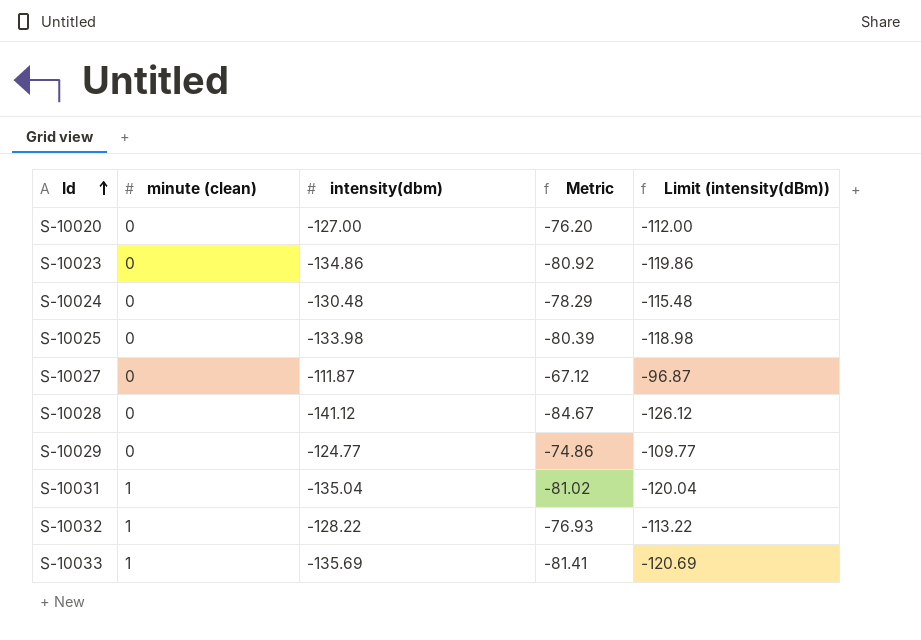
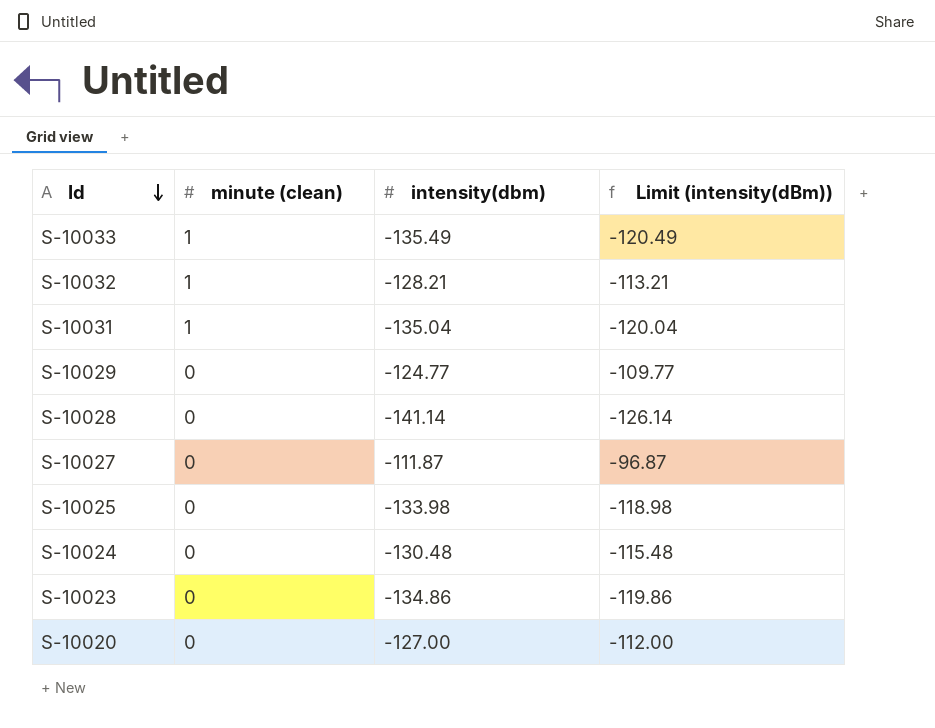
row order: Id ascending -> Id descending
column Metric | formula: [intensity(dbm)] * 0.6 -> none
S-10033 | intensity(dbm): -135.69 -> -135.49
S-10033 | Limit (intensity(dBm)): -120.69 -> -120.49
S-10032 | intensity(dbm): -128.22 -> -128.21
S-10032 | Limit (intensity(dBm)): -113.22 -> -113.21
S-10028 | intensity(dbm): -141.12 -> -141.14
S-10028 | Limit (intensity(dBm)): -126.12 -> -126.14

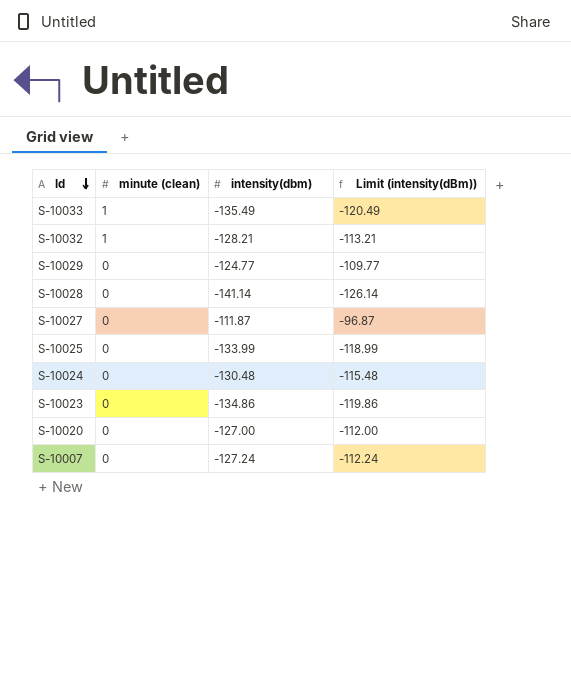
row S-10031: 1 | -135.04 | -120.04 -> none
S-10025 | intensity(dbm): -133.98 -> -133.99
S-10025 | Limit (intensity(dBm)): -118.98 -> -118.99
row S-10007: none -> 0 | -127.24 | -112.24

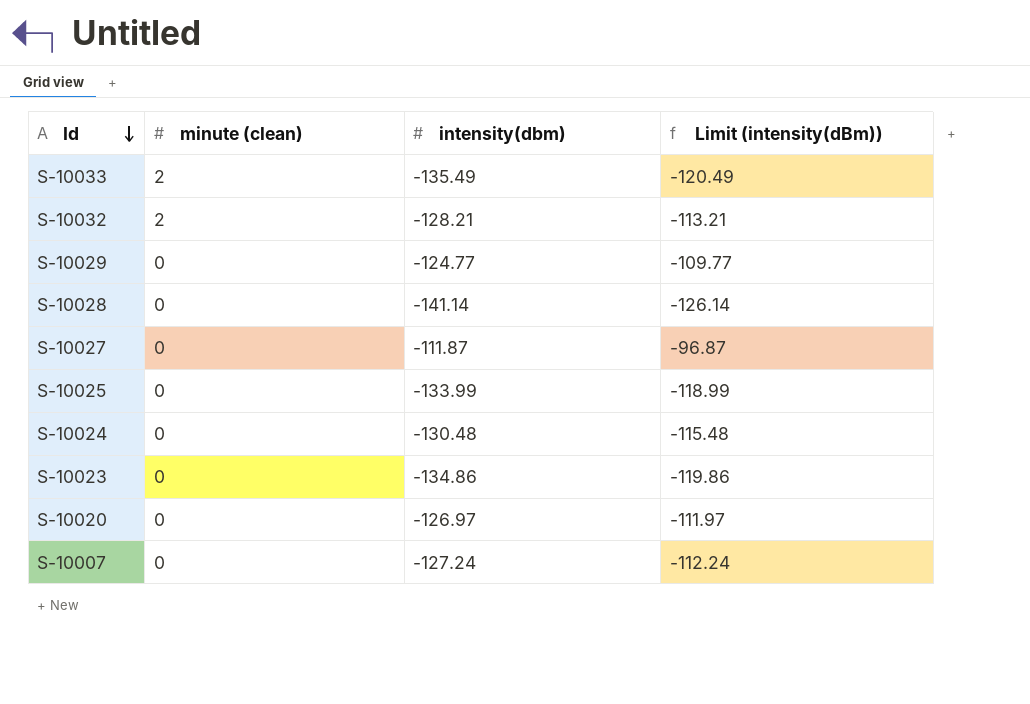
S-10033 | minute (clean): 1 -> 2
S-10032 | minute (clean): 1 -> 2
S-10020 | intensity(dbm): -127.00 -> -126.97
S-10020 | Limit (intensity(dBm)): -112.00 -> -111.97

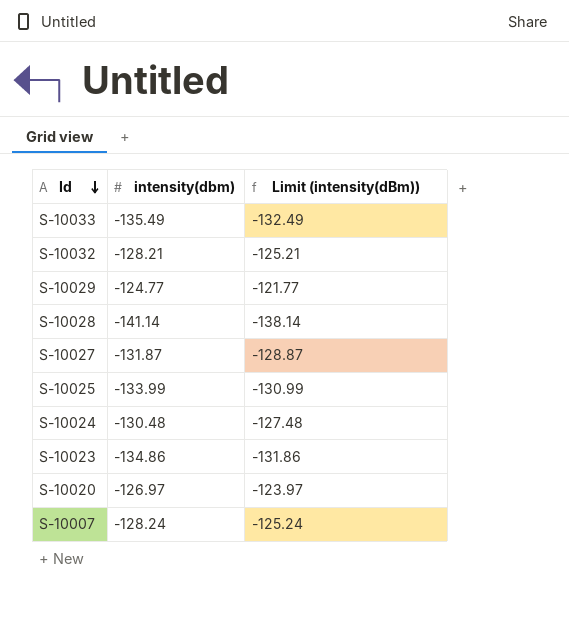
column minute (clean) | position: 2 -> none
column Limit (intensity(dBm)) | formula: [intensity(dbm)] + 15 -> [intensity(dbm)] + 3
S-10027 | intensity(dbm): -111.87 -> -131.87
S-10007 | intensity(dbm): -127.24 -> -128.24

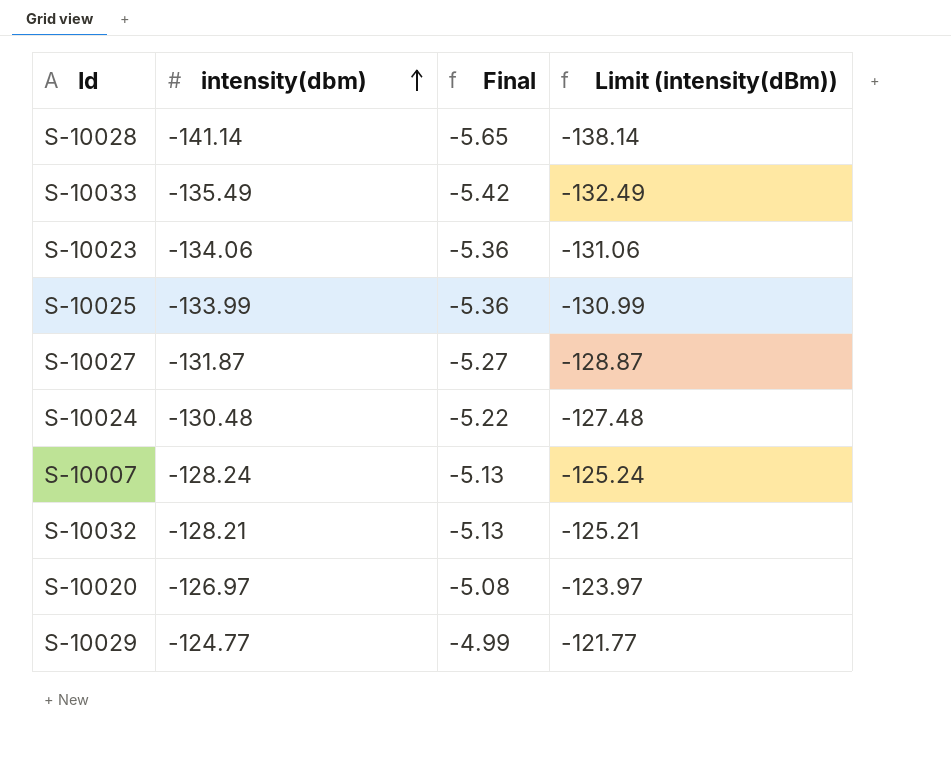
row order: Id descending -> intensity(dbm) ascending
column Final | formula: none -> [intensity(dbm)] * 0.04
S-10023 | intensity(dbm): -134.86 -> -134.06
S-10023 | Limit (intensity(dBm)): -131.86 -> -131.06

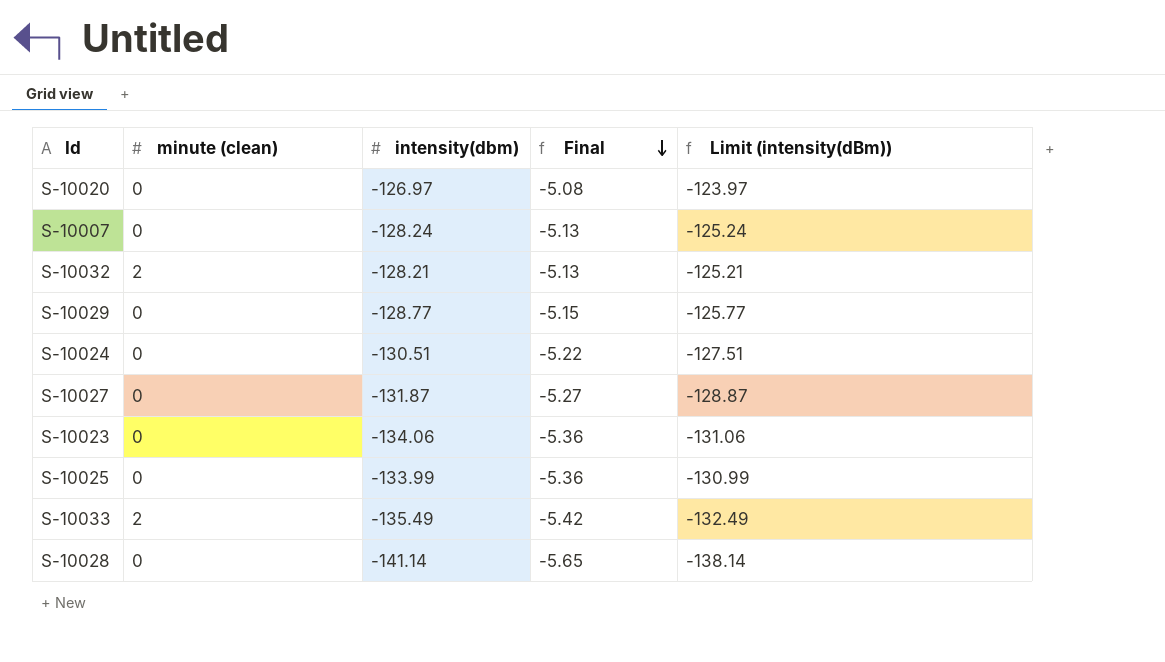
row order: intensity(dbm) ascending -> Final descending
column minute (clean) | position: none -> 2
S-10029 | intensity(dbm): -124.77 -> -128.77
S-10029 | Final: -4.99 -> -5.15
S-10029 | Limit (intensity(dBm)): -121.77 -> -125.77
S-10024 | intensity(dbm): -130.48 -> -130.51
S-10024 | Limit (intensity(dBm)): -127.48 -> -127.51

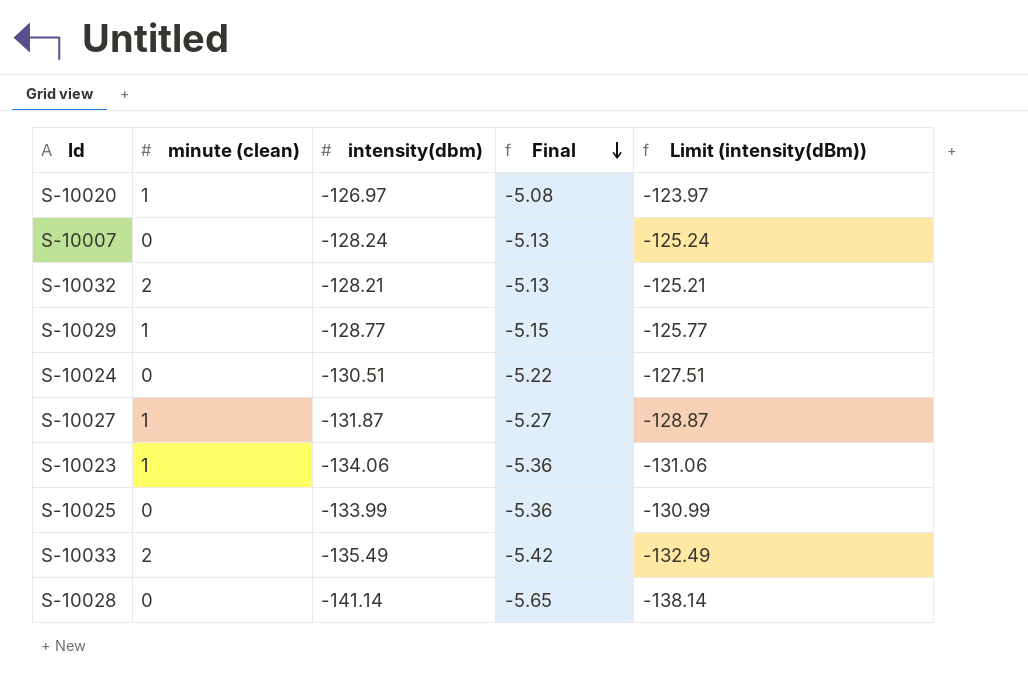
S-10020 | minute (clean): 0 -> 1
S-10029 | minute (clean): 0 -> 1
S-10027 | minute (clean): 0 -> 1
S-10023 | minute (clean): 0 -> 1

